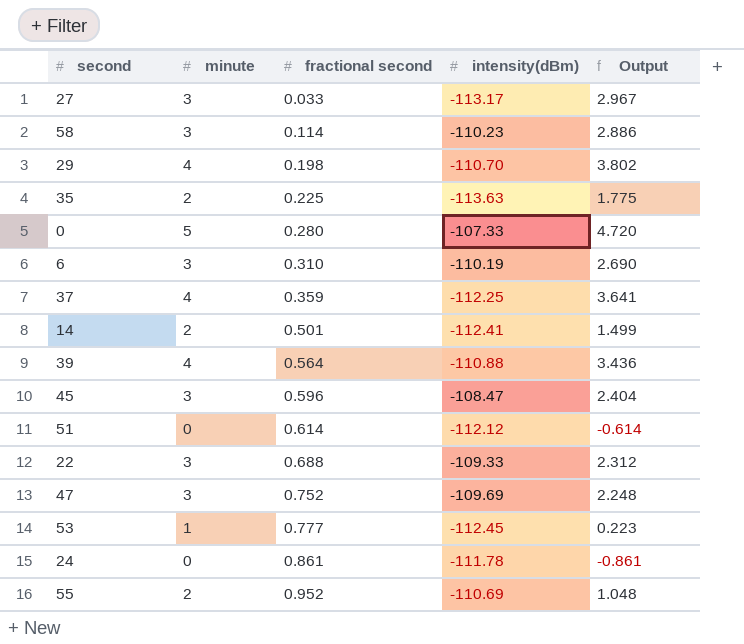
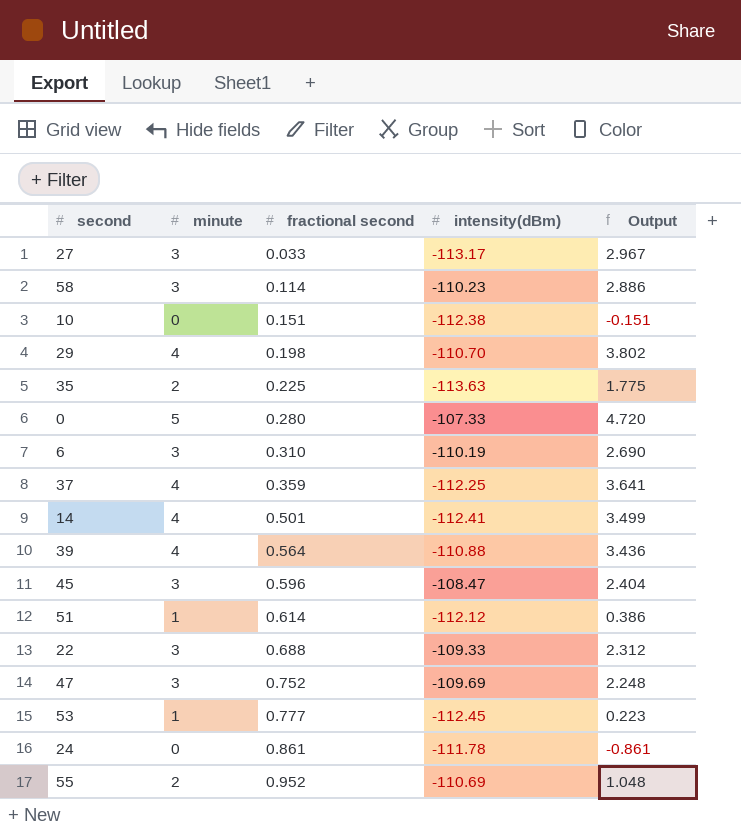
row 10: none -> 0 | 0.151 | -112.38 | -0.151
14 | minute: 2 -> 4
14 | Output: 1.499 -> 3.499
51 | minute: 0 -> 1
51 | Output: -0.614 -> 0.386

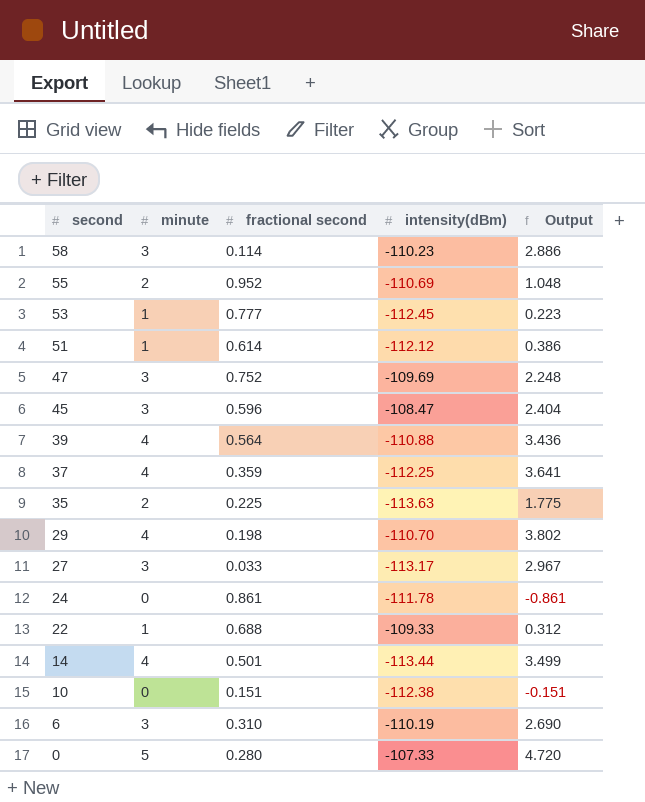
row order: fractional second ascending -> second descending
22 | minute: 3 -> 1
22 | Output: 2.312 -> 0.312
14 | intensity(dBm): -112.41 -> -113.44

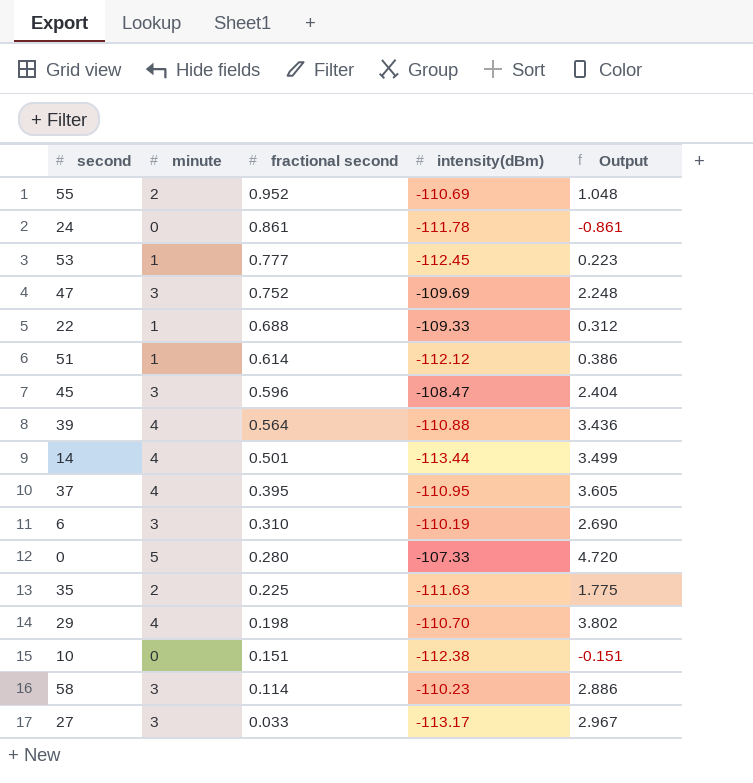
row order: second descending -> fractional second descending
37 | fractional second: 0.359 -> 0.395
37 | intensity(dBm): -112.25 -> -110.95
37 | Output: 3.641 -> 3.605
35 | intensity(dBm): -113.63 -> -111.63

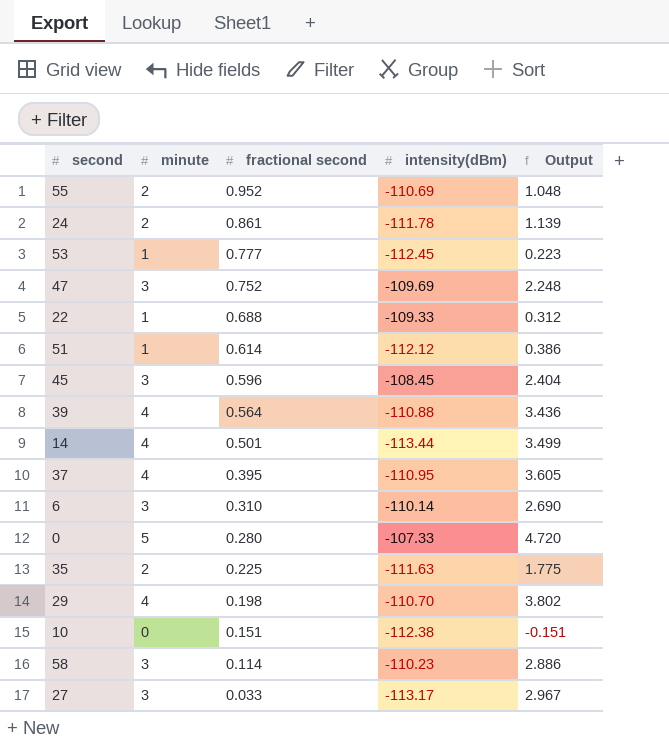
24 | minute: 0 -> 2
24 | Output: -0.861 -> 1.139
45 | intensity(dBm): -108.47 -> -108.45
6 | intensity(dBm): -110.19 -> -110.14

